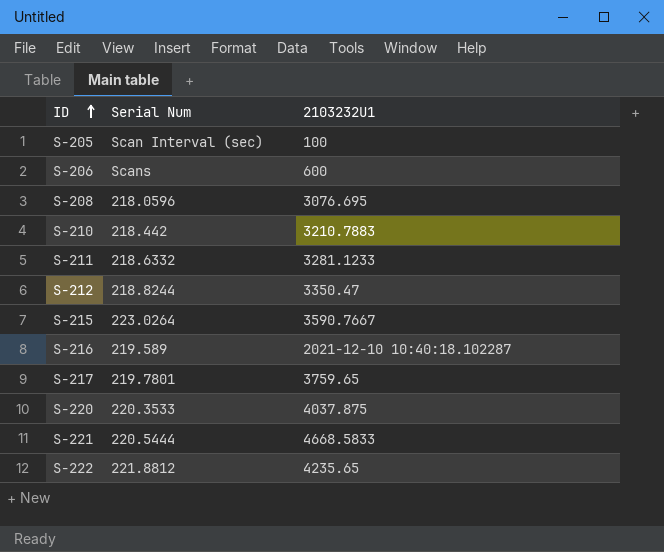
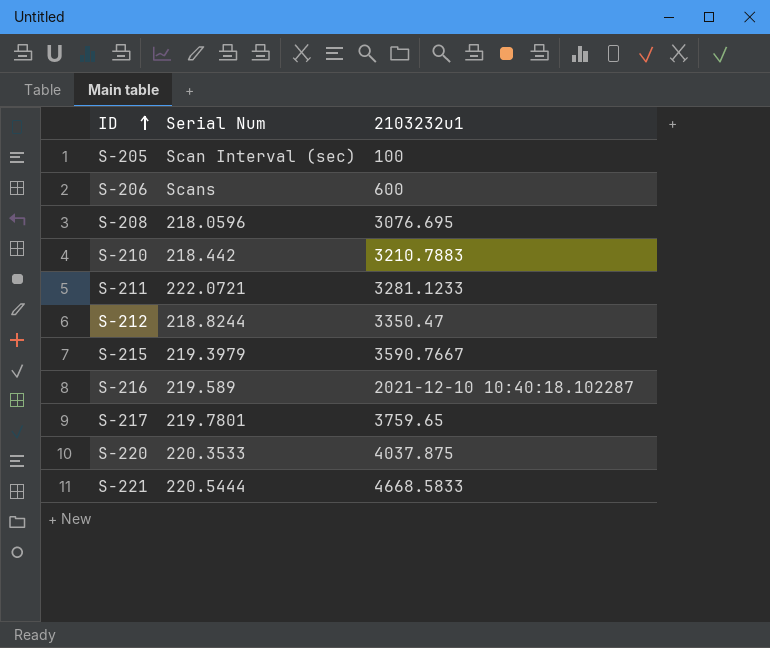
column name: 2103232U1 -> 2103232u1
row S-222: 221.8812 | 4235.65 -> none
S-211 | Serial Num: 218.6332 -> 222.0721
S-215 | Serial Num: 223.0264 -> 219.3979

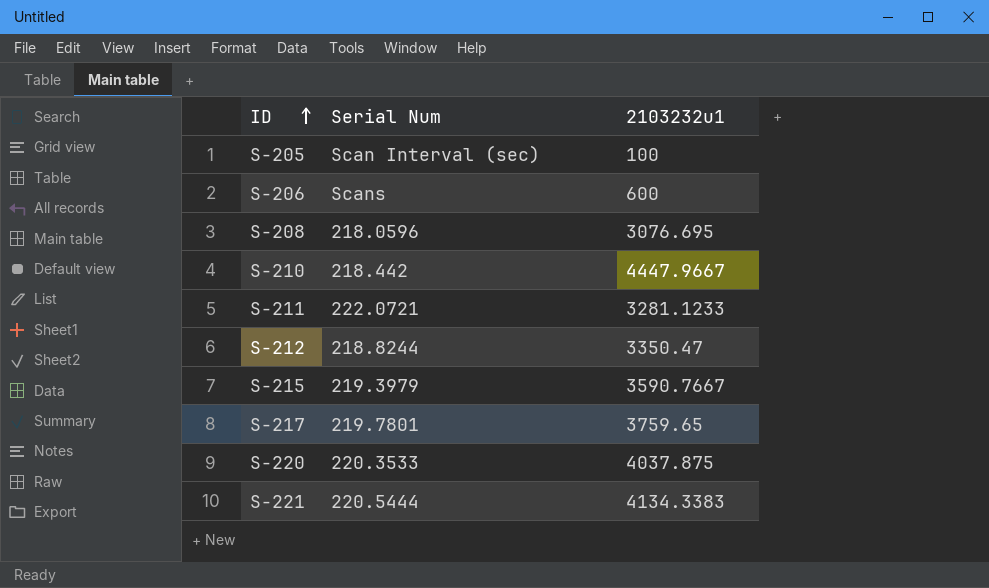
row S-216: 219.589 | 2021-12-10 10:40:18.102287 -> none
S-210 | 2103232u1: 3210.7883 -> 4447.9667
S-221 | 2103232u1: 4668.5833 -> 4134.3383

